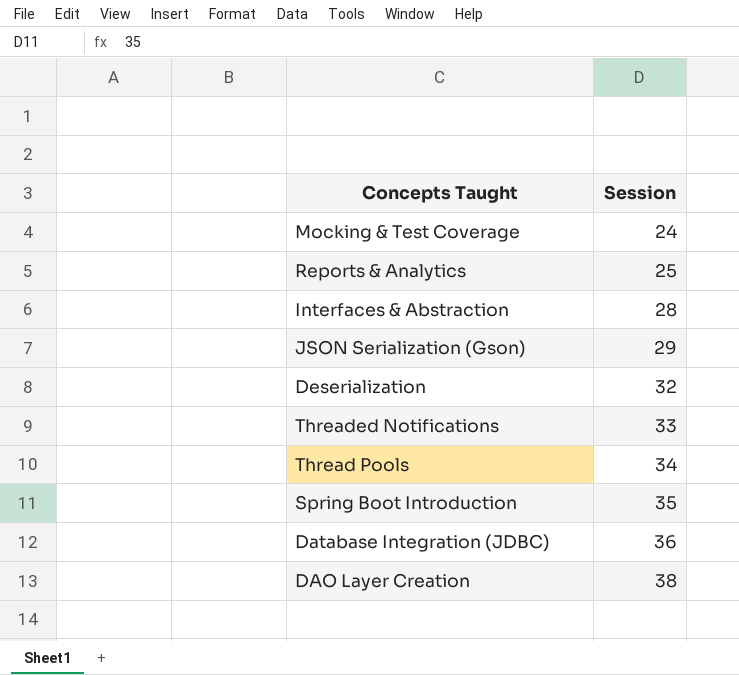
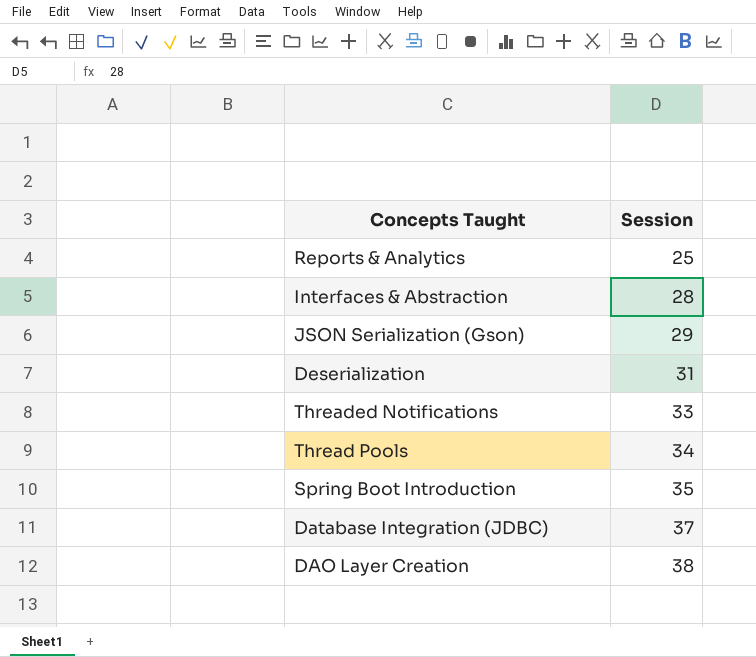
row Mocking & Test Coverage: 24 -> none
Deserialization | Session: 32 -> 31
Database Integration (JDBC) | Session: 36 -> 37

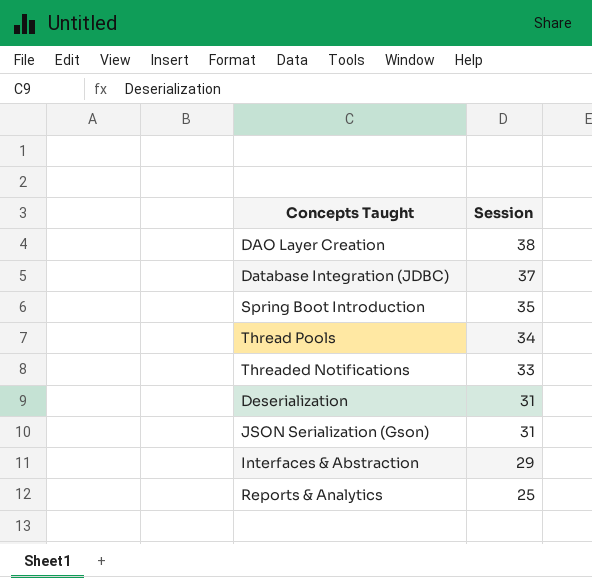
row order: Session ascending -> Session descending
JSON Serialization (Gson) | Session: 29 -> 31
Interfaces & Abstraction | Session: 28 -> 29

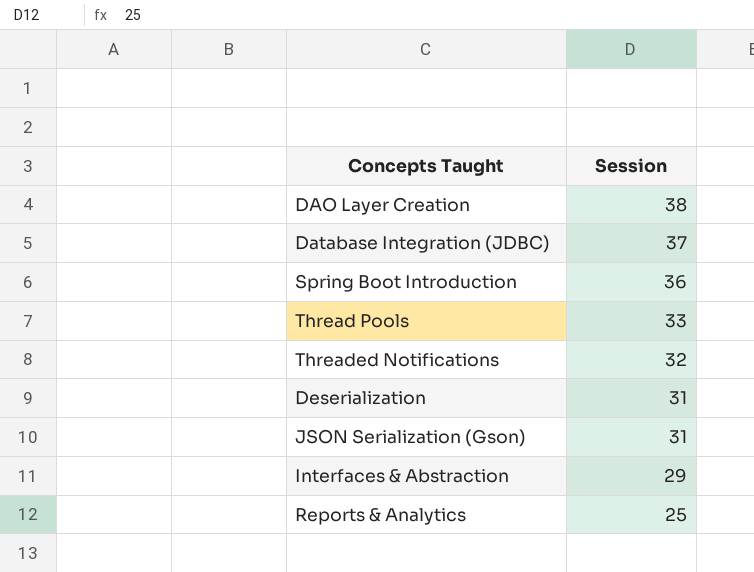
Spring Boot Introduction | Session: 35 -> 36
Thread Pools | Session: 34 -> 33
Threaded Notifications | Session: 33 -> 32

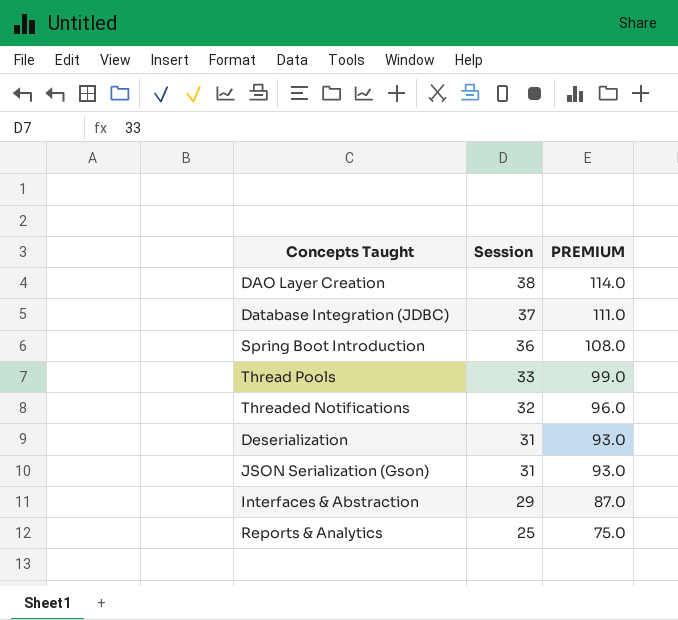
column PREMIUM | formula: none -> [Session] * 3

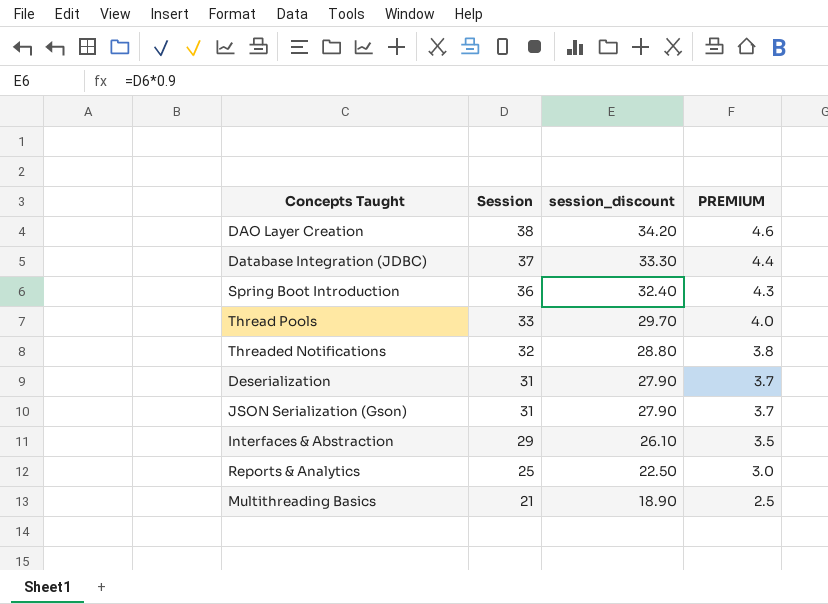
column session_discount | formula: none -> [Session] * 0.9
column PREMIUM | formula: [Session] * 3 -> [Session] * 0.12
row Multithreading Basics: none -> 21 | 18.90 | 2.5

